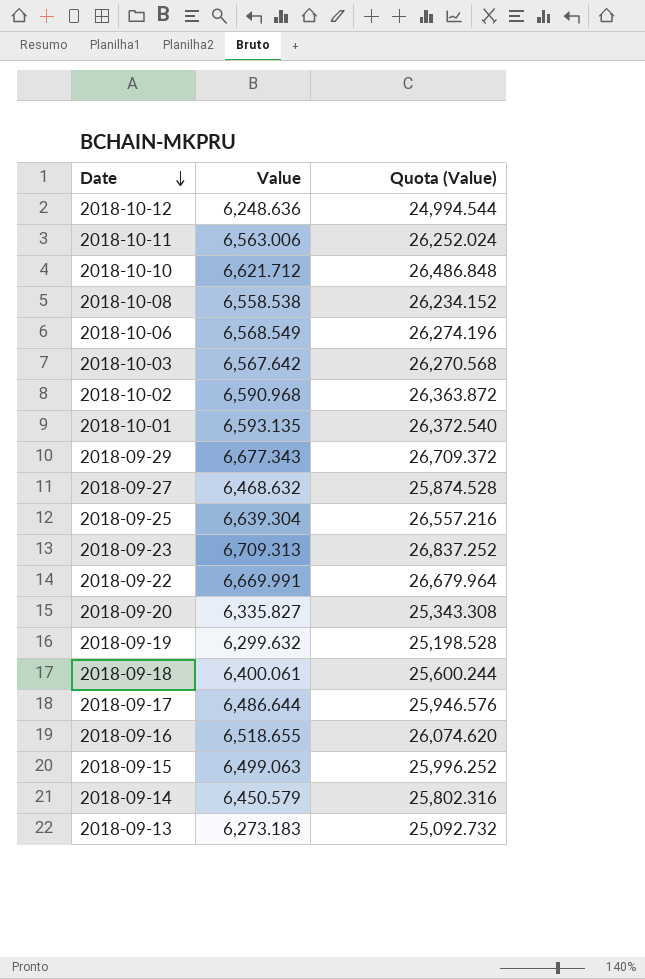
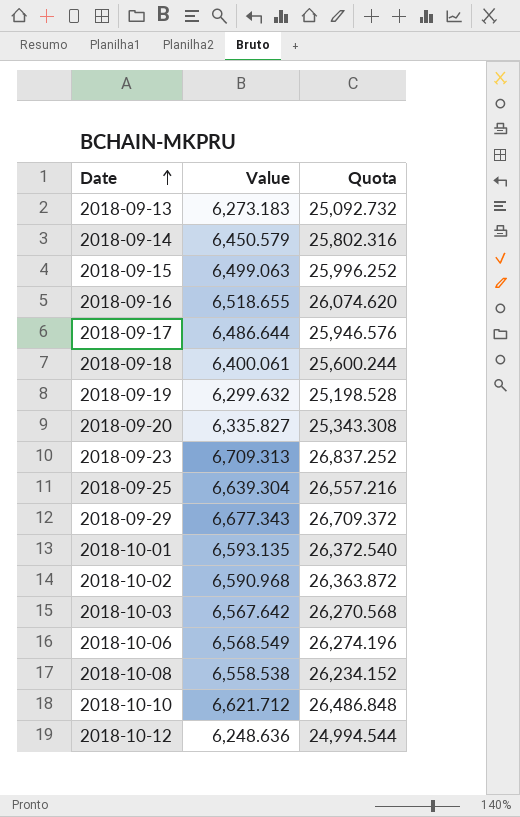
row order: Date descending -> Date ascending
column name: Quota (Value) -> Quota
row 2018-10-11: 6,563.006 | 26,252.024 -> none
row 2018-09-27: 6,468.632 | 25,874.528 -> none
row 2018-09-22: 6,669.991 | 26,679.964 -> none

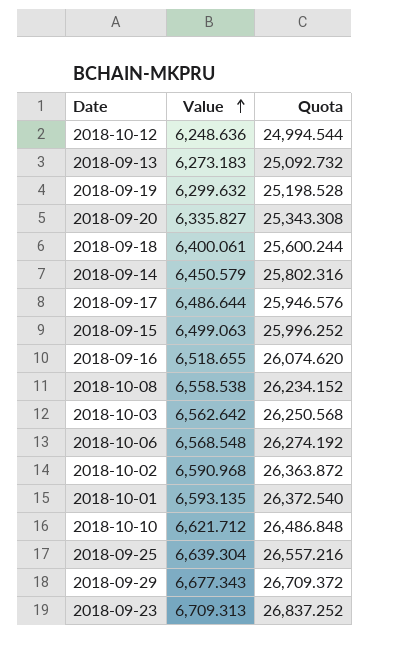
row order: Date ascending -> Value ascending
2018-10-03 | Value: 6,567.642 -> 6,562.642
2018-10-03 | Quota: 26,270.568 -> 26,250.568
2018-10-06 | Value: 6,568.549 -> 6,568.548
2018-10-06 | Quota: 26,274.196 -> 26,274.192

